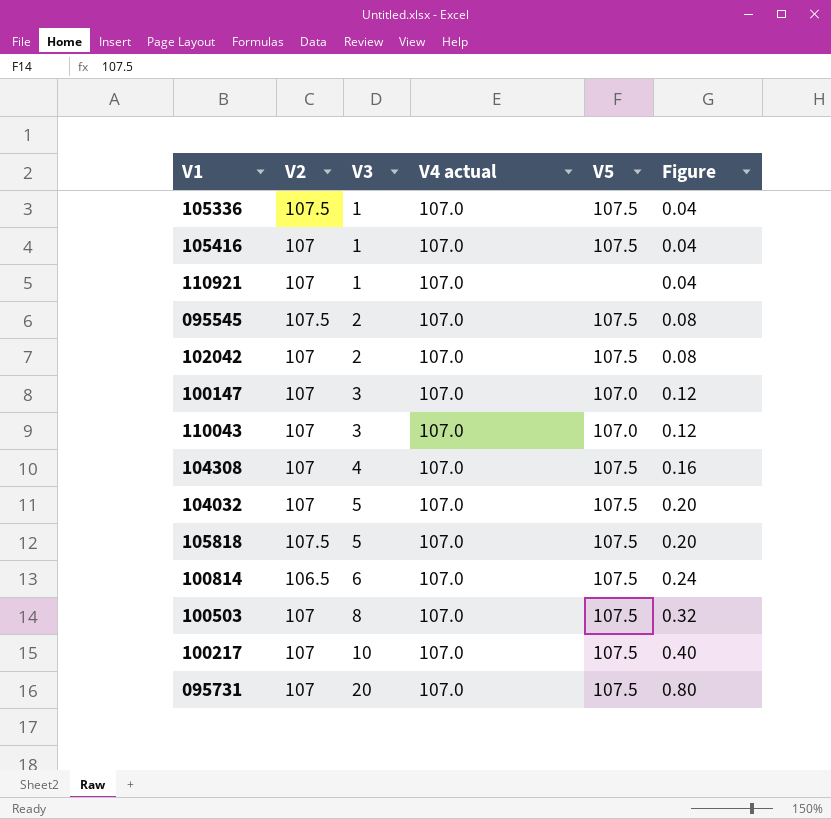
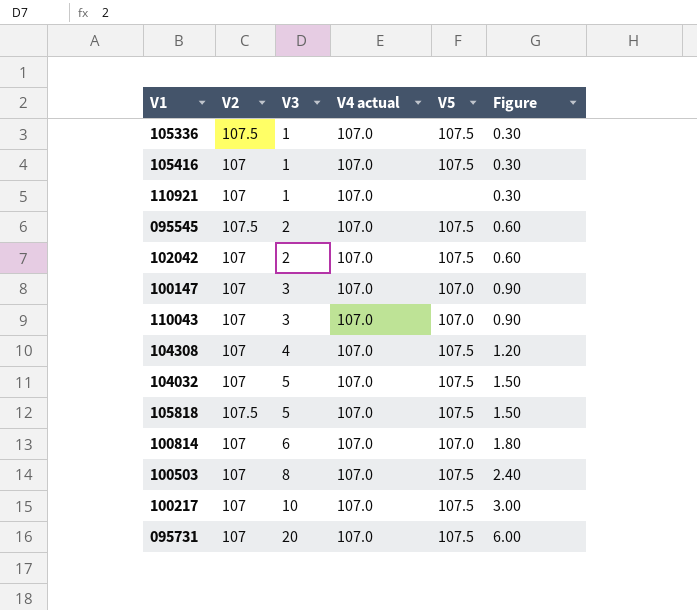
column Figure | formula: [V3] * 0.04 -> [V3] * 0.3
100814 | V2: 106.5 -> 107
100814 | V5: 107.5 -> 107.0

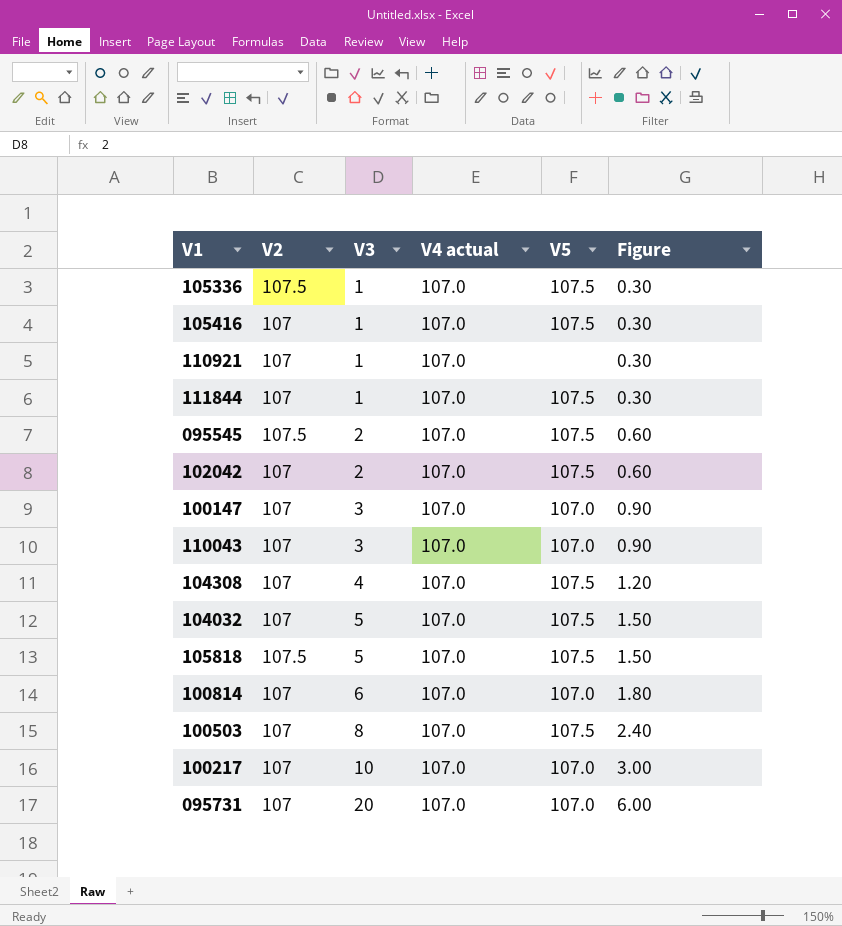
row 111844: none -> 107 | 1 | 107.0 | 107.5 | 0.30
100217 | V5: 107.5 -> 107.0
095731 | V5: 107.5 -> 107.0

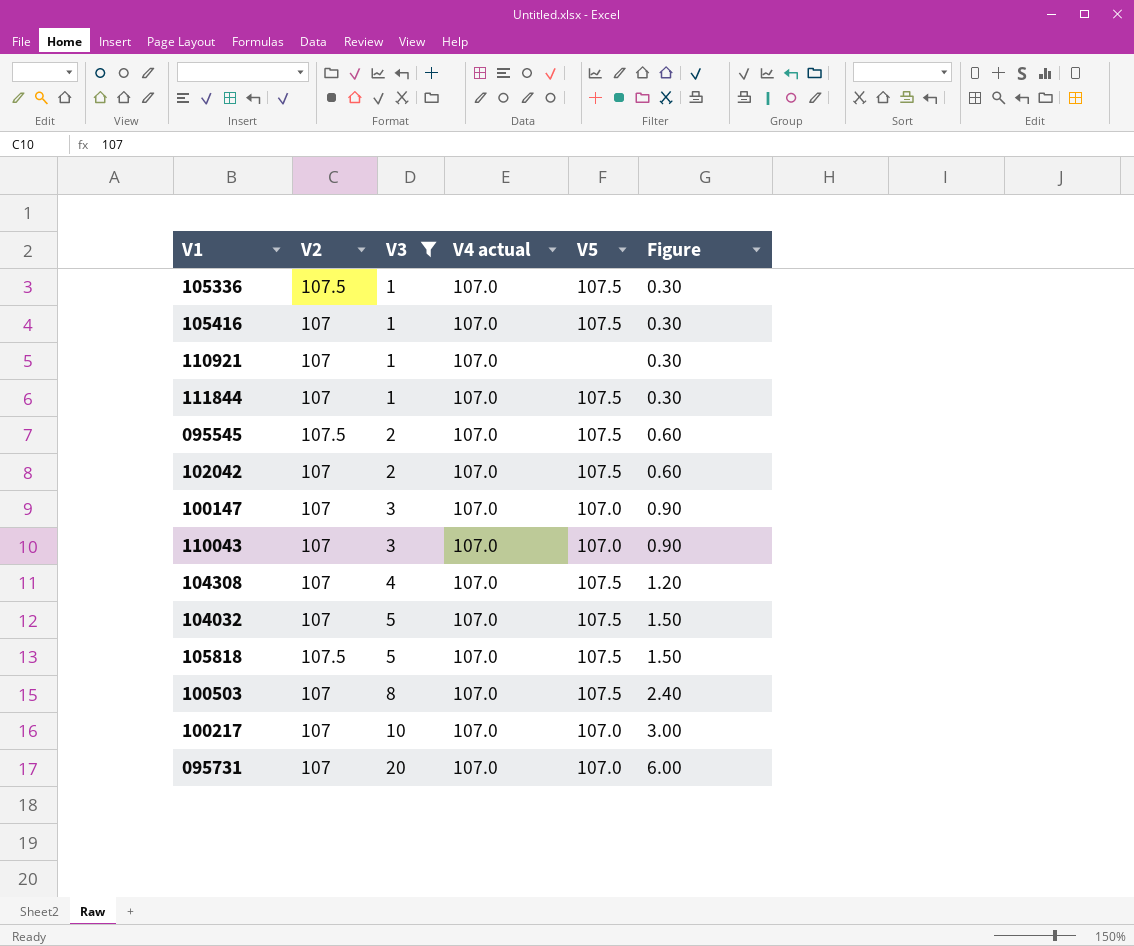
filter: none -> V3 != 6

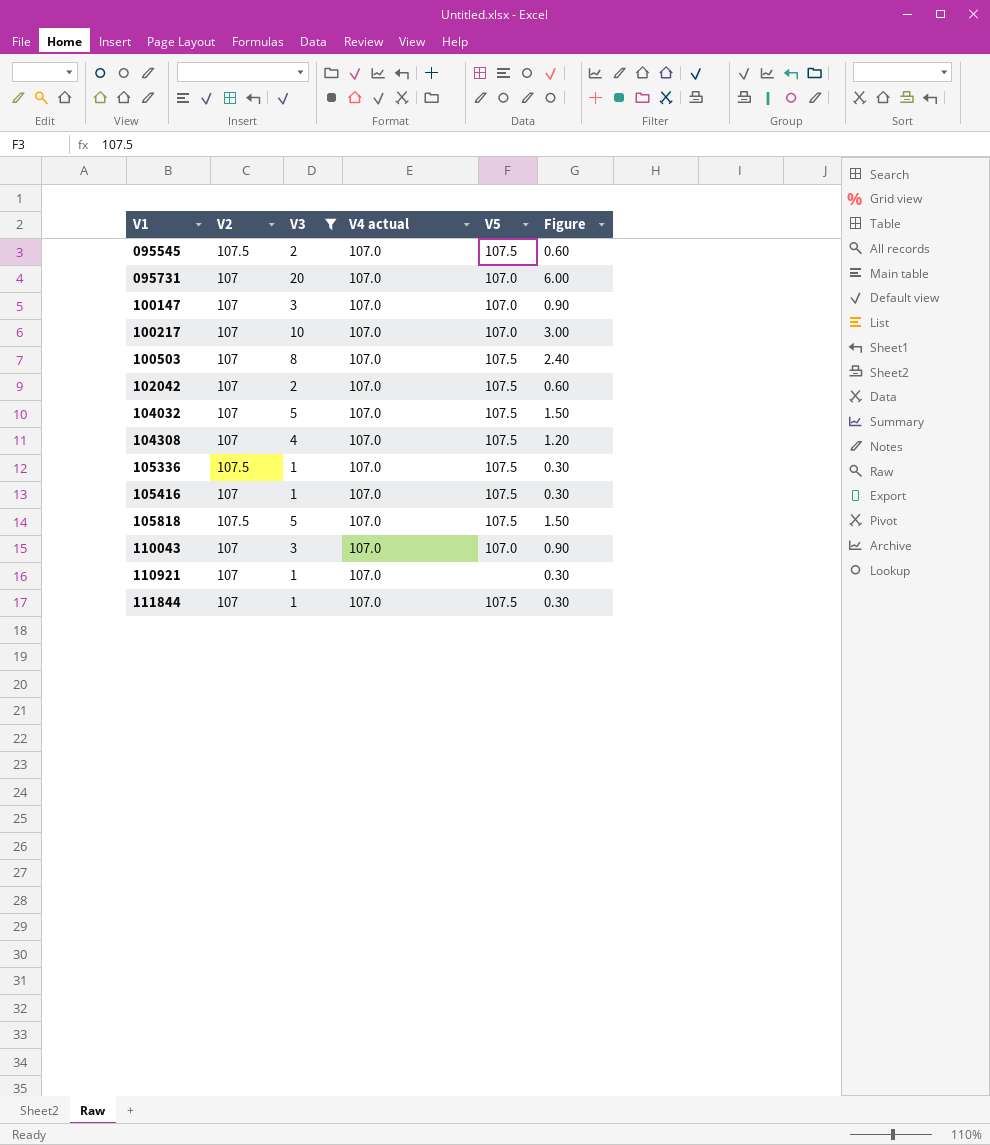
row order: V3 ascending -> V1 ascending

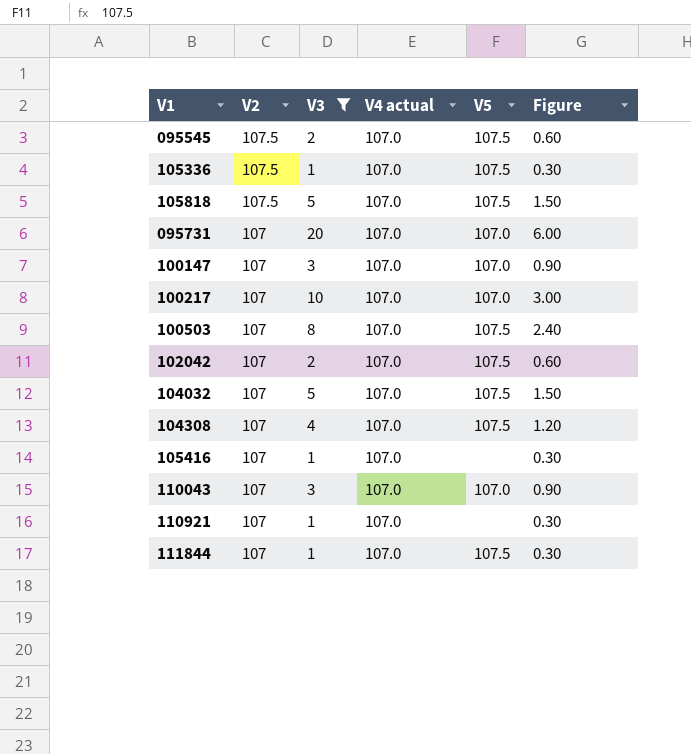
row order: V1 ascending -> V2 descending
105416 | V5: 107.5 -> none

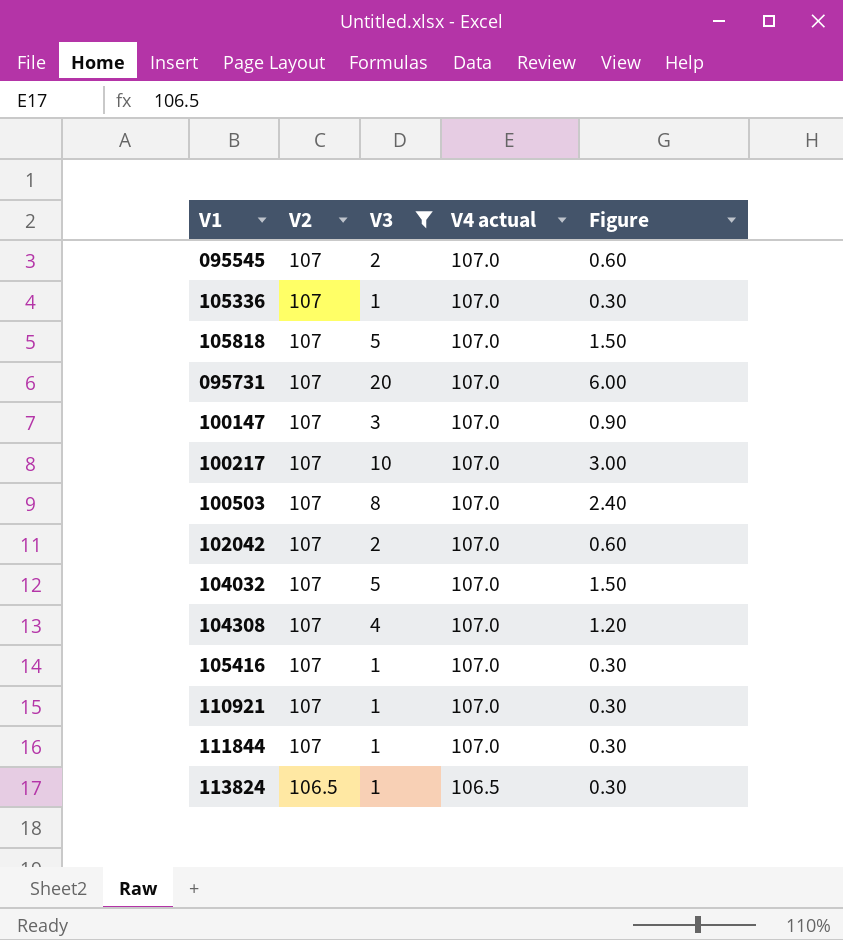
column V5 | position: 5 -> none
row 110043: 107 | 3 | 107.0 | 107.0 | 0.90 -> none
095545 | V2: 107.5 -> 107
105336 | V2: 107.5 -> 107
105818 | V2: 107.5 -> 107
row 113824: none -> 106.5 | 1 | 106.5 | 0.30

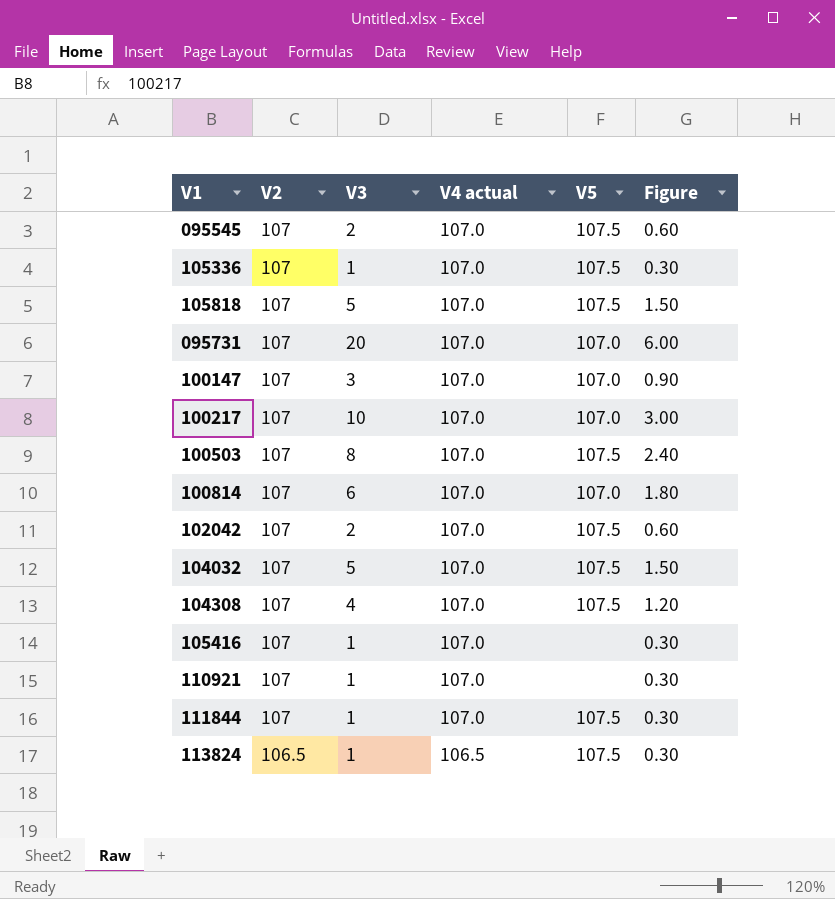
filter: V3 != 6 -> none
column V5 | position: none -> 5

